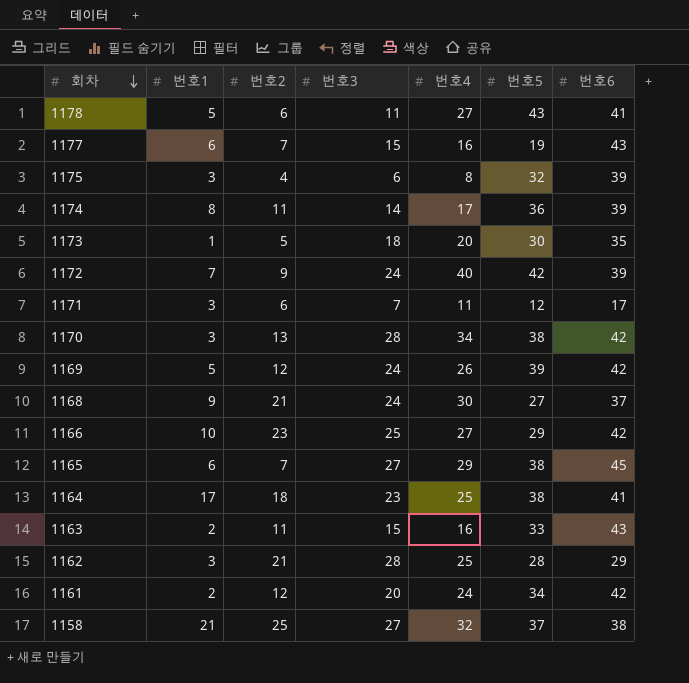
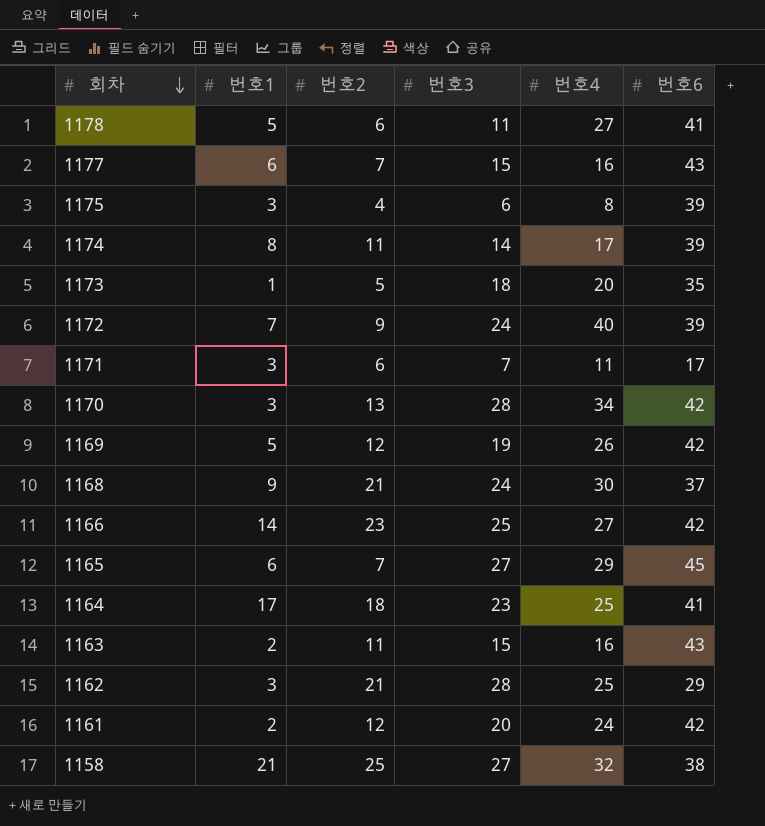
column 번호5 | position: 6 -> none
1169 | 번호3: 24 -> 19
1166 | 번호1: 10 -> 14

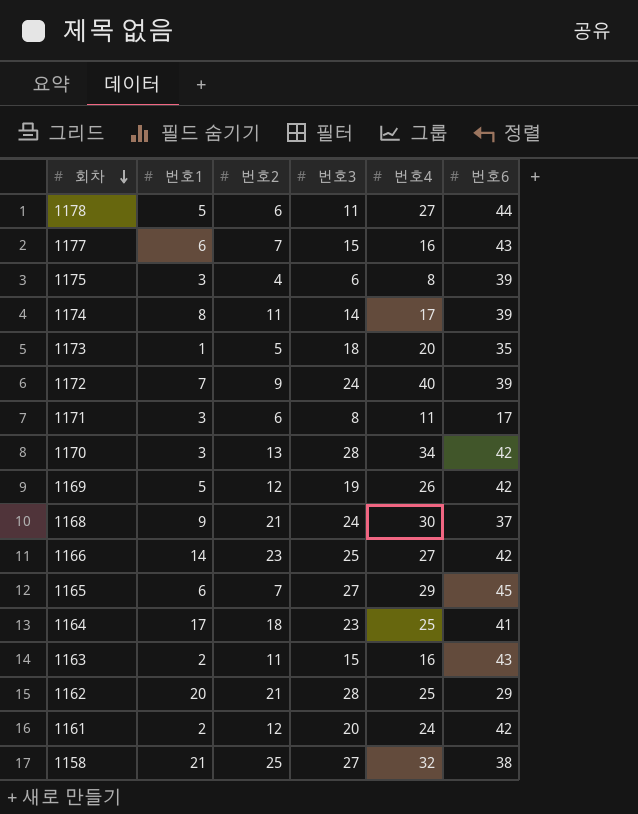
1178 | 번호6: 41 -> 44
1171 | 번호3: 7 -> 8
1162 | 번호1: 3 -> 20

